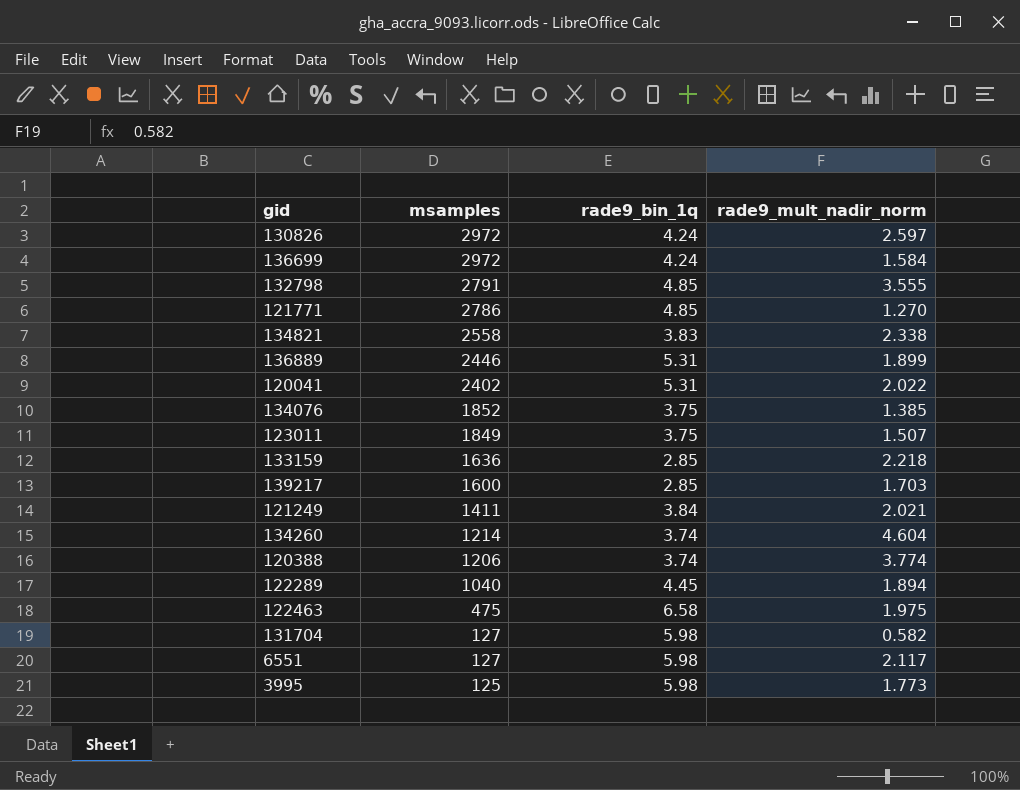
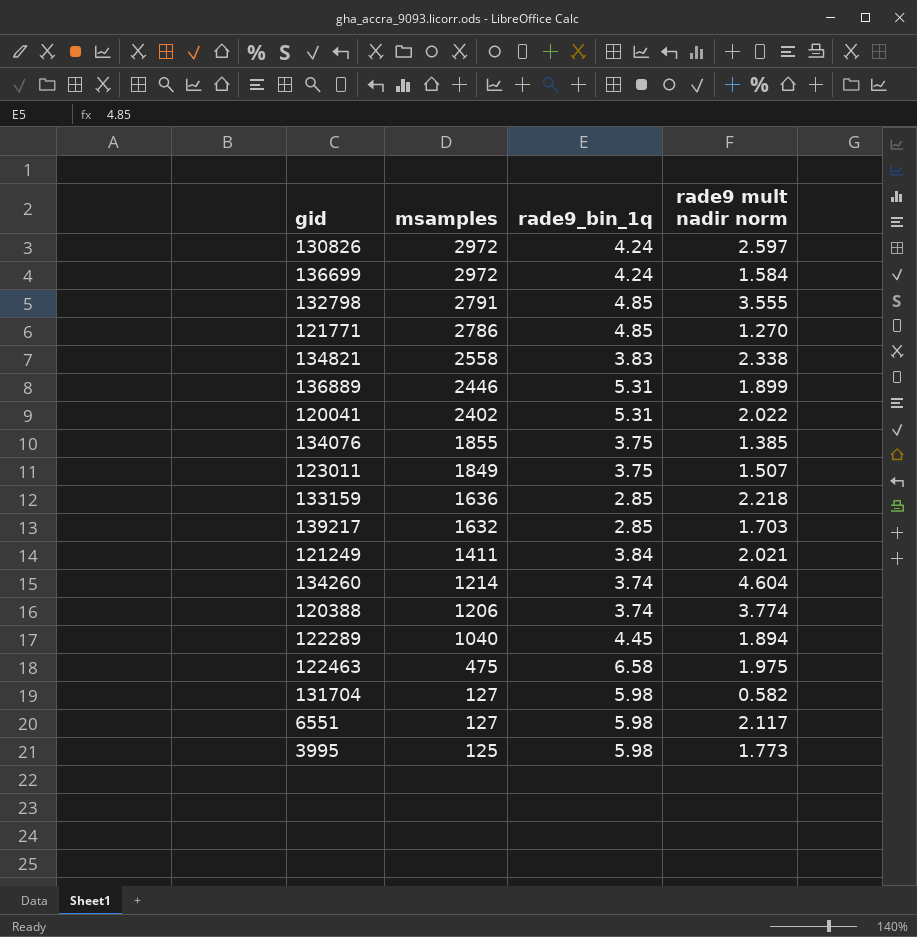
column name: rade9_mult_nadir_norm -> rade9 mult nadir norm
134076 | msamples: 1852 -> 1855
139217 | msamples: 1600 -> 1632

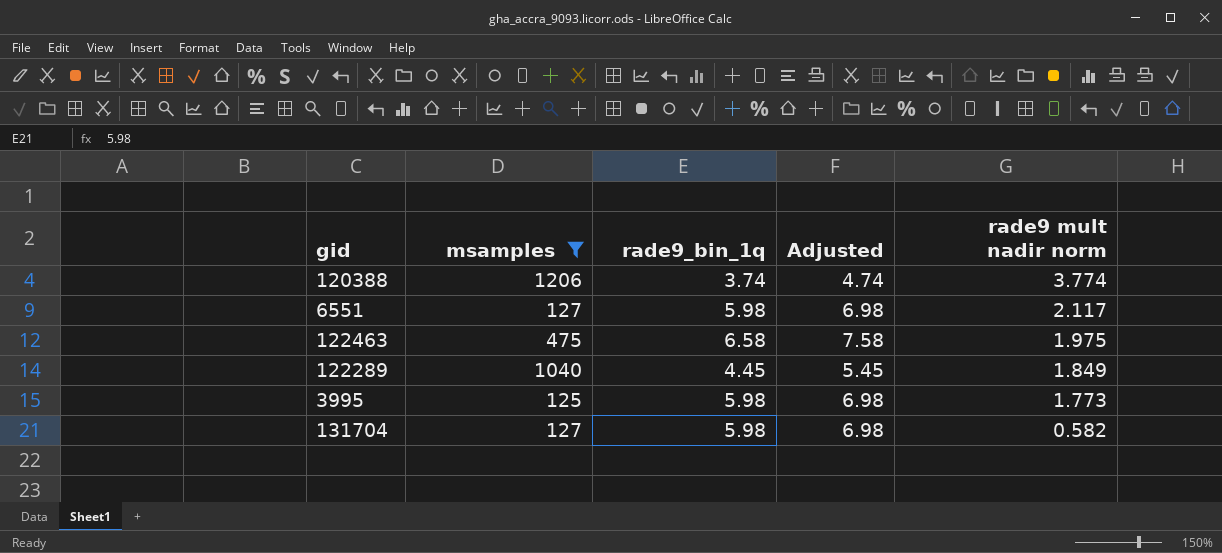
filter: none -> msamples <= 1206
row order: msamples descending -> rade9 mult nadir norm descending
column Adjusted | formula: none -> [rade9_bin_1q] + 1
122289 | rade9 mult nadir norm: 1.894 -> 1.849

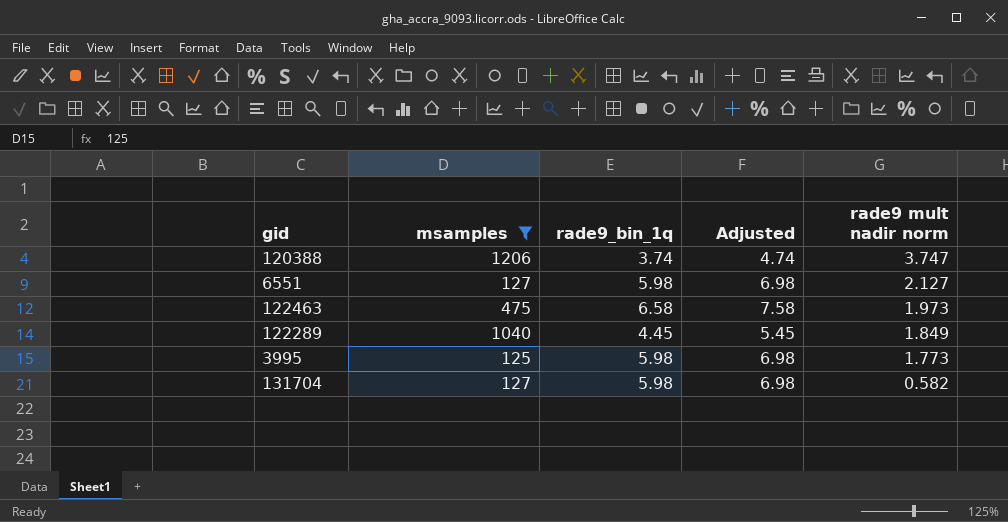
120388 | rade9 mult nadir norm: 3.774 -> 3.747
6551 | rade9 mult nadir norm: 2.117 -> 2.127
122463 | rade9 mult nadir norm: 1.975 -> 1.973

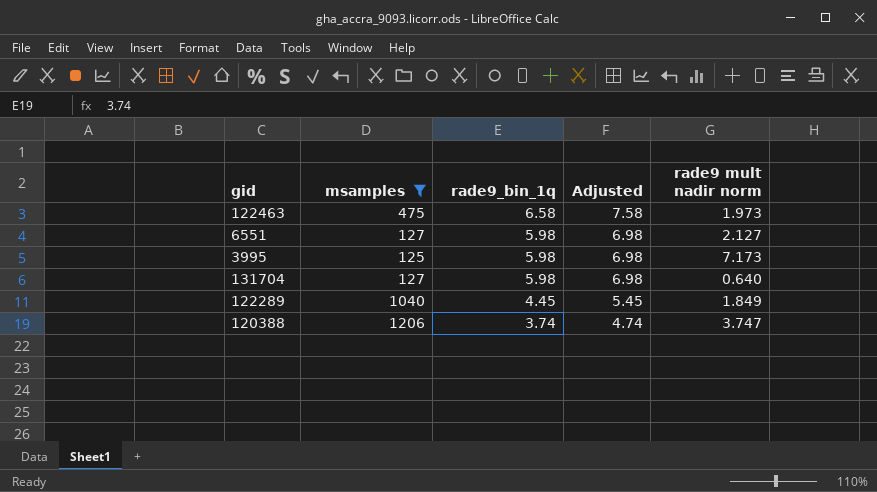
row order: rade9 mult nadir norm descending -> rade9_bin_1q descending
3995 | rade9 mult nadir norm: 1.773 -> 7.173
131704 | rade9 mult nadir norm: 0.582 -> 0.640

